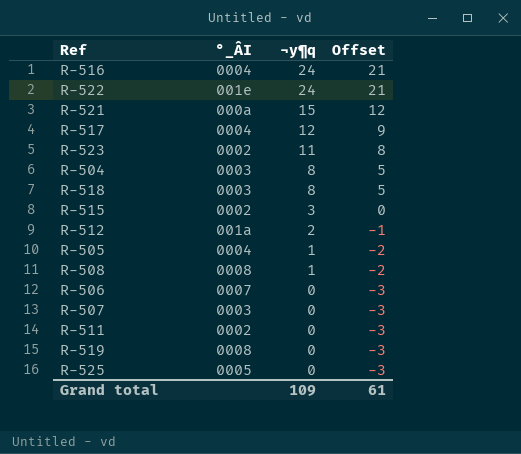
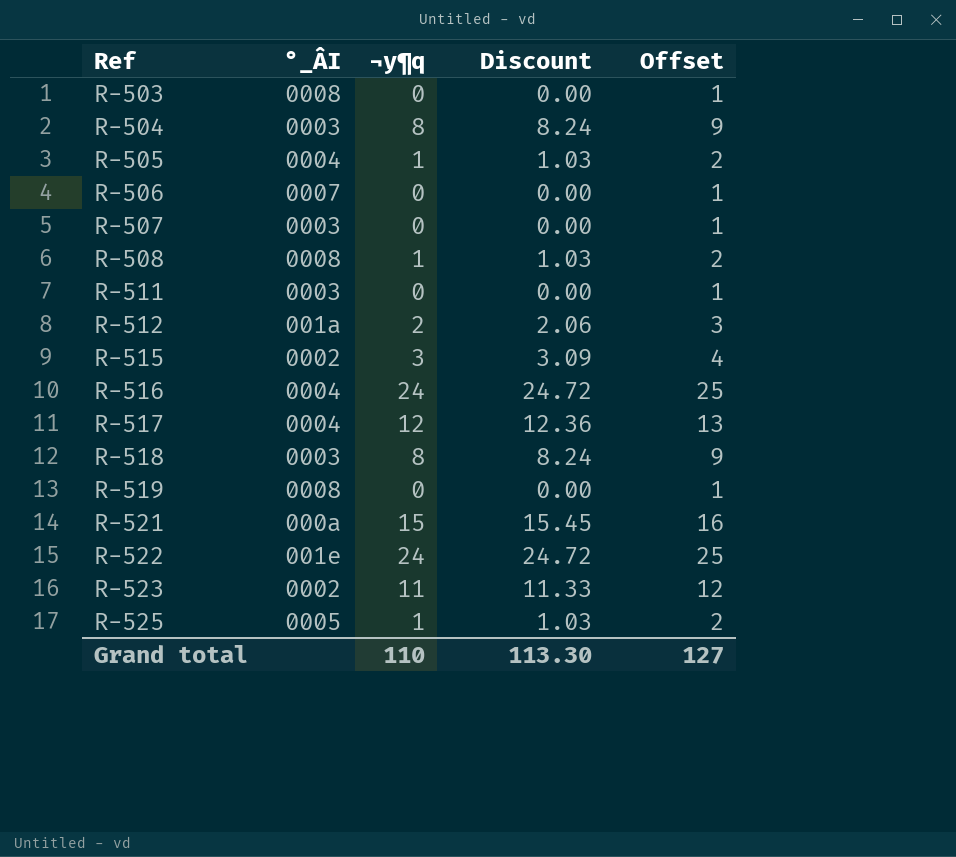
row order: ¬y¶q descending -> Ref ascending
column Discount | formula: none -> [¬y¶q] * 1.03
column Offset | formula: [¬y¶q] - 3 -> [¬y¶q] + 1
row R-503: none -> 0008 | 0 | 0.00 | 1
R-511 | °_ÂI: 0002 -> 0003
R-525 | ¬y¶q: 0 -> 1
Grand total | ¬y¶q: 109 -> 110
Grand total | Offset: 61 -> 127

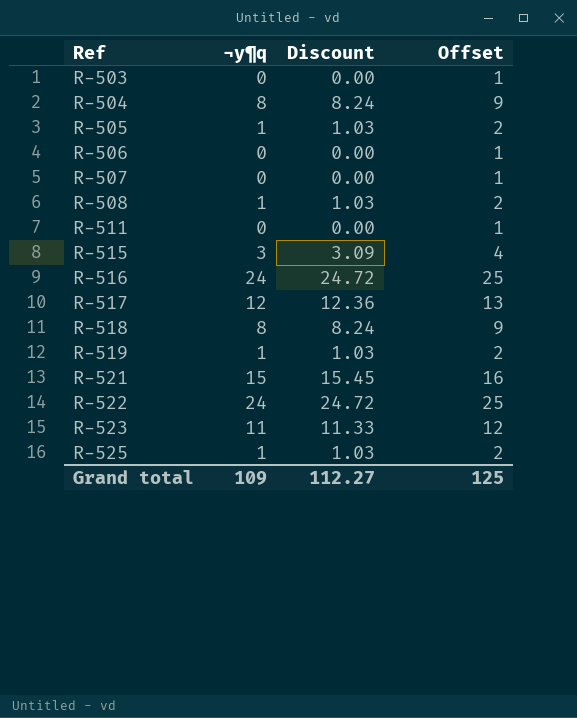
column °_ÂI | position: 2 -> none
row R-512: 001a | 2 | 2.06 | 3 -> none
R-519 | ¬y¶q: 0 -> 1
R-519 | Discount: 0.00 -> 1.03
R-519 | Offset: 1 -> 2
Grand total | ¬y¶q: 110 -> 109
Grand total | Discount: 113.30 -> 112.27
Grand total | Offset: 127 -> 125

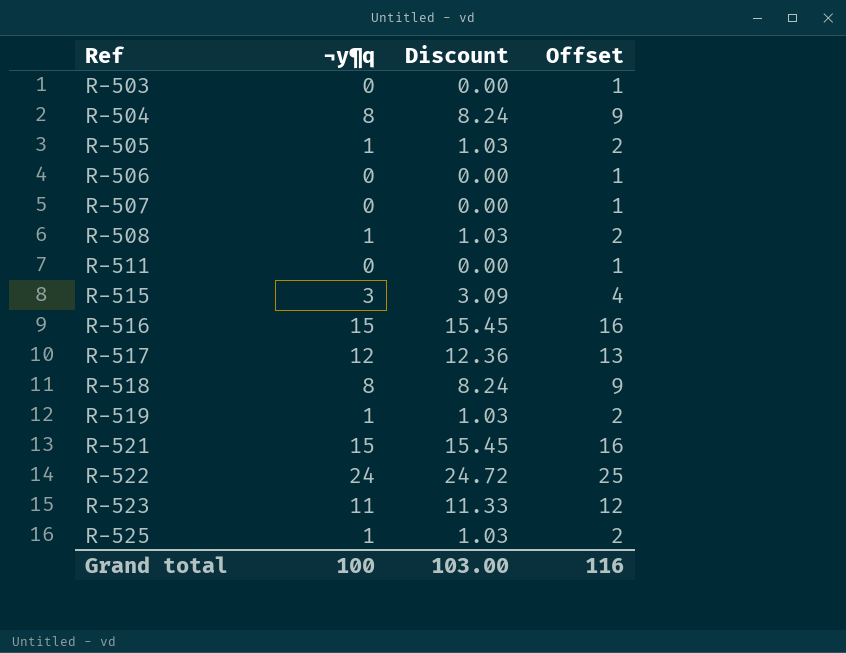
R-516 | ¬y¶q: 24 -> 15
R-516 | Discount: 24.72 -> 15.45
R-516 | Offset: 25 -> 16
Grand total | ¬y¶q: 109 -> 100
Grand total | Discount: 112.27 -> 103.00
Grand total | Offset: 125 -> 116

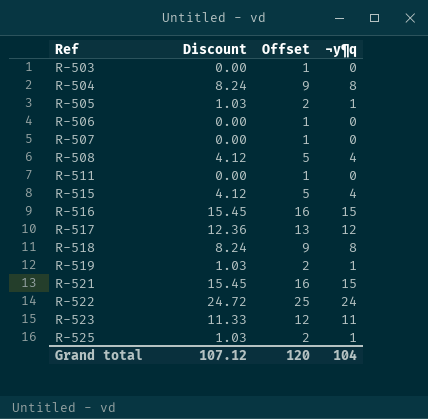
column ¬y¶q | position: 2 -> 4
R-508 | Discount: 1.03 -> 4.12
R-508 | Offset: 2 -> 5
R-508 | ¬y¶q: 1 -> 4
R-515 | Discount: 3.09 -> 4.12
R-515 | Offset: 4 -> 5
R-515 | ¬y¶q: 3 -> 4
Grand total | Discount: 103.00 -> 107.12
Grand total | Offset: 116 -> 120
Grand total | ¬y¶q: 100 -> 104

